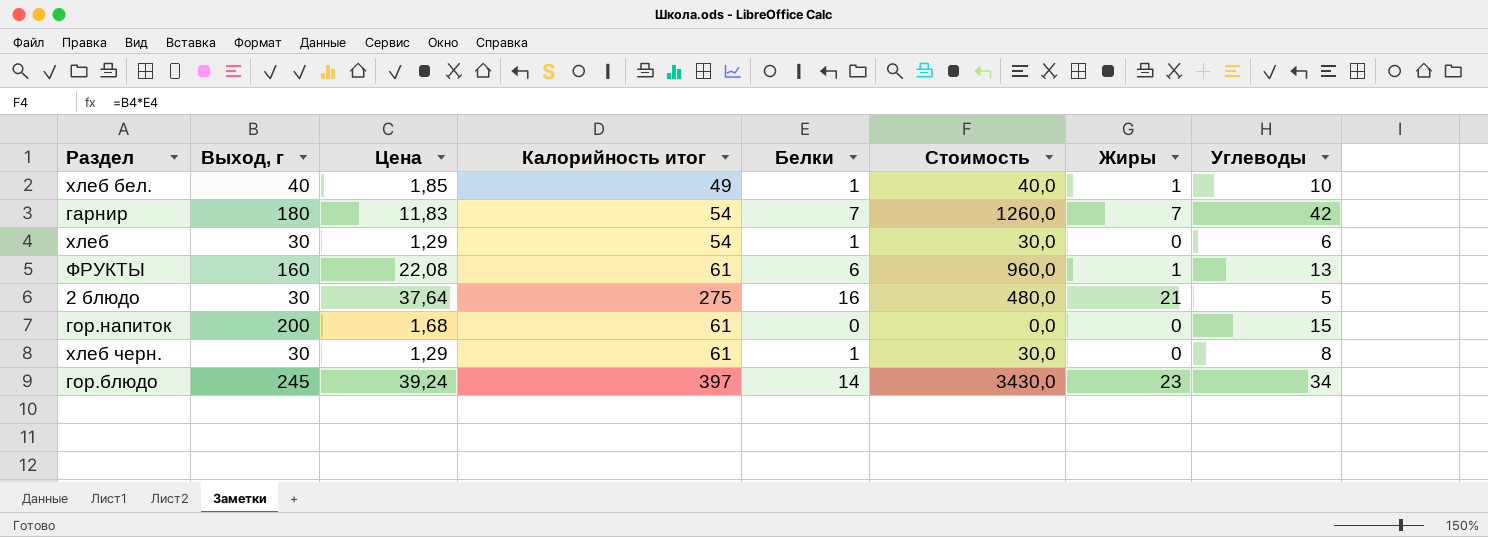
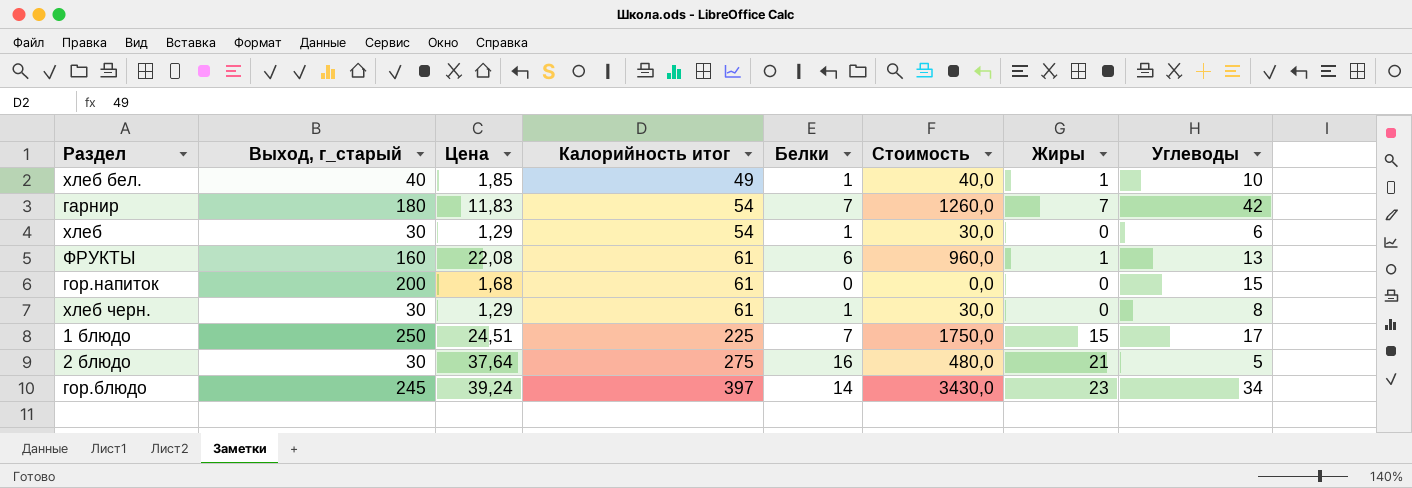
row order: none -> Калорийность итог ascending
column name: Выход, г -> Выход, г_старый
row 1 блюдо: none -> 250 | 24,51 | 225 | 7 | 1750,0 | 15 | 17

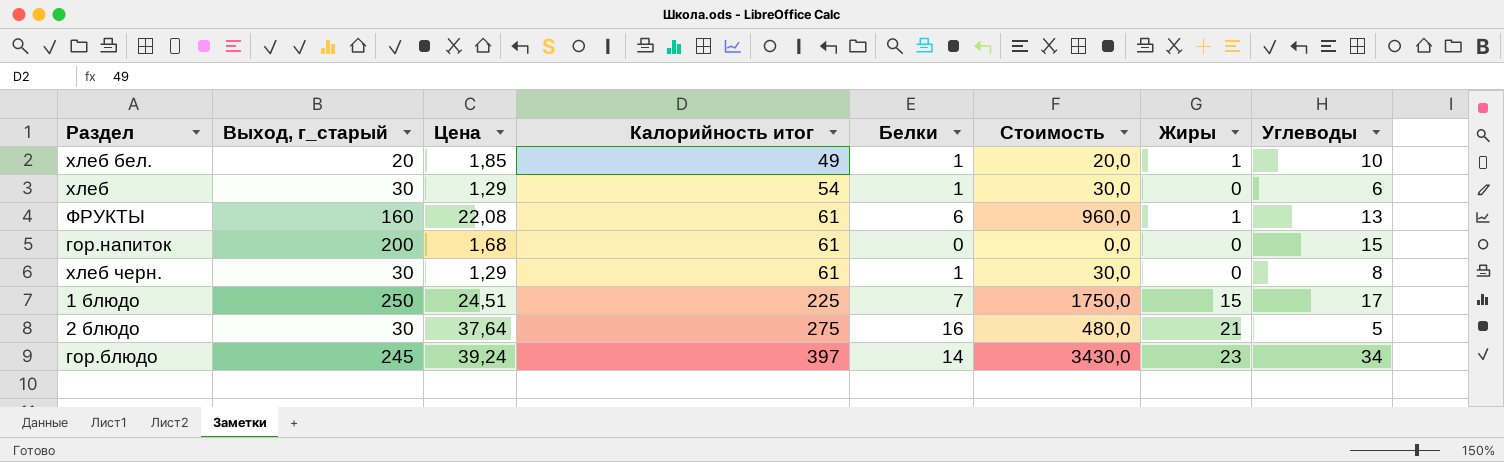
row гарнир: 180 | 11,83 | 54 | 7 | 1260,0 | 7 | 42 -> none
хлеб бел. | Выход, г_старый: 40 -> 20
хлеб бел. | Стоимость: 40,0 -> 20,0

